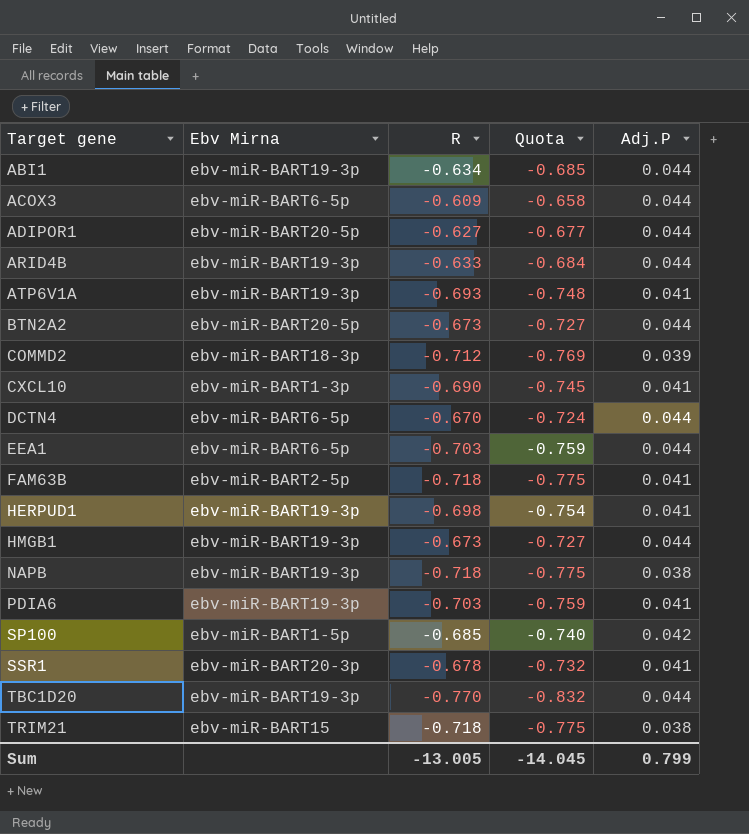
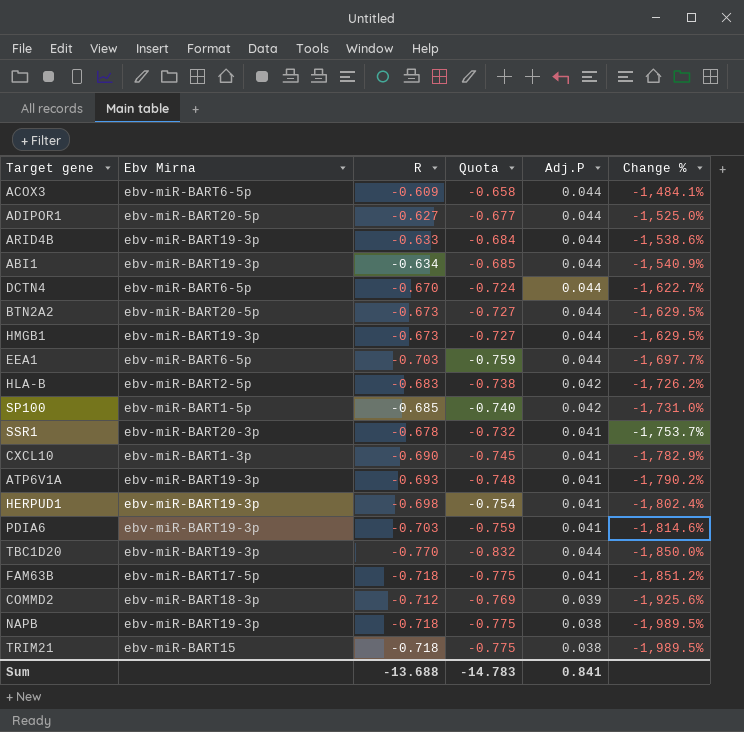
row order: Target gene ascending -> Change % descending
column Change % | formula: none -> ([R] - [Adj.P]) / [Adj.P]
row HLA-B: none -> ebv-miR-BART2-5p | -0.683 | -0.738 | 0.042 | -1,726.2%
FAM63B | Ebv Mirna: ebv-miR-BART2-5p -> ebv-miR-BART17-5p
Sum | R: -13.005 -> -13.688
Sum | Quota: -14.045 -> -14.783
Sum | Adj.P: 0.799 -> 0.841

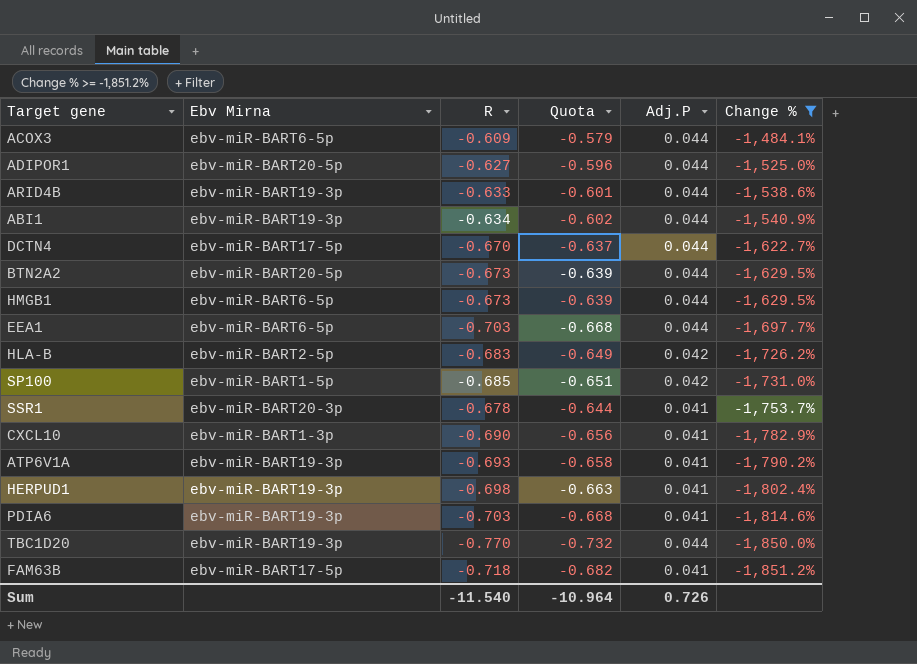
filter: none -> Change % >= -1,851.2%
column Quota | formula: [R] * 1.08 -> [R] * 0.95
DCTN4 | Ebv Mirna: ebv-miR-BART6-5p -> ebv-miR-BART17-5p
HMGB1 | Ebv Mirna: ebv-miR-BART19-3p -> ebv-miR-BART6-5p
Sum | R: -13.688 -> -11.540
Sum | Quota: -14.783 -> -10.964
Sum | Adj.P: 0.841 -> 0.726

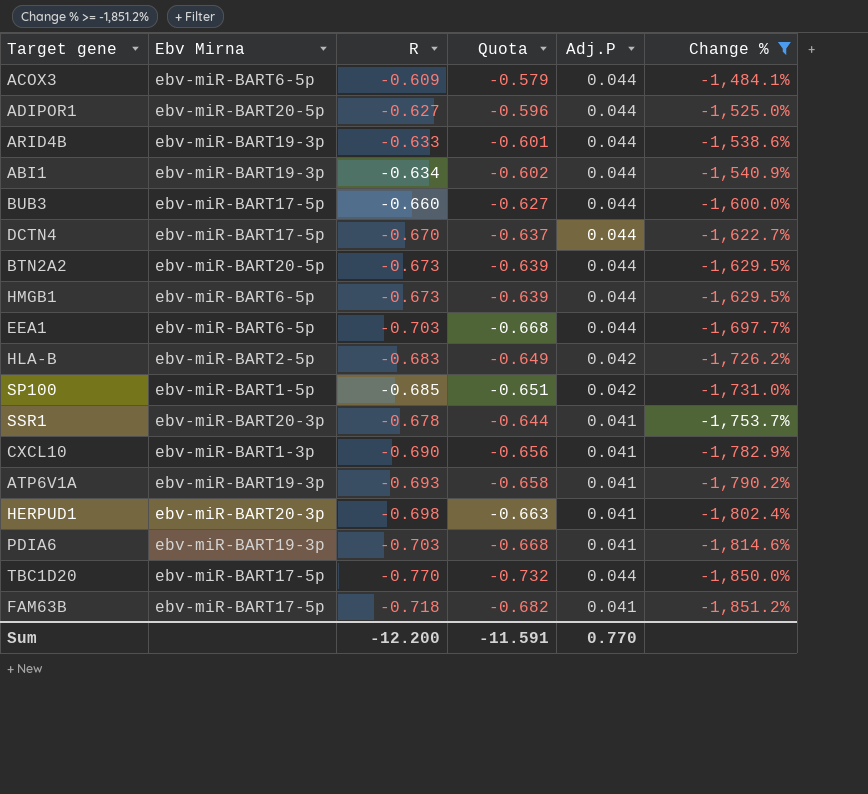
row BUB3: none -> ebv-miR-BART17-5p | -0.660 | -0.627 | 0.044 | -1,600.0%
HERPUD1 | Ebv Mirna: ebv-miR-BART19-3p -> ebv-miR-BART20-3p
TBC1D20 | Ebv Mirna: ebv-miR-BART19-3p -> ebv-miR-BART17-5p
Sum | R: -11.540 -> -12.200
Sum | Quota: -10.964 -> -11.591
Sum | Adj.P: 0.726 -> 0.770

